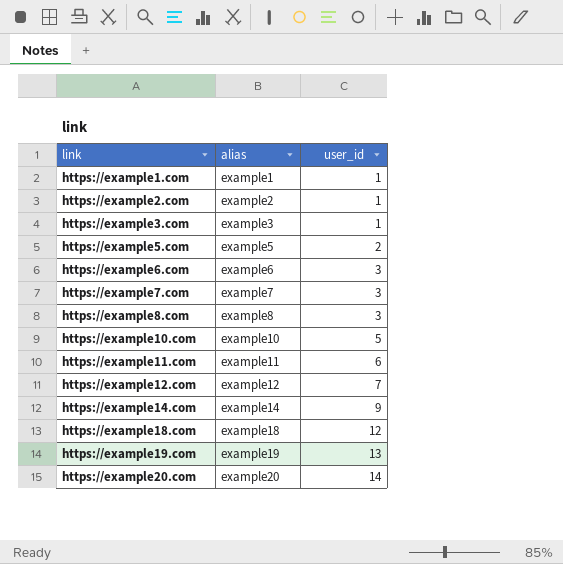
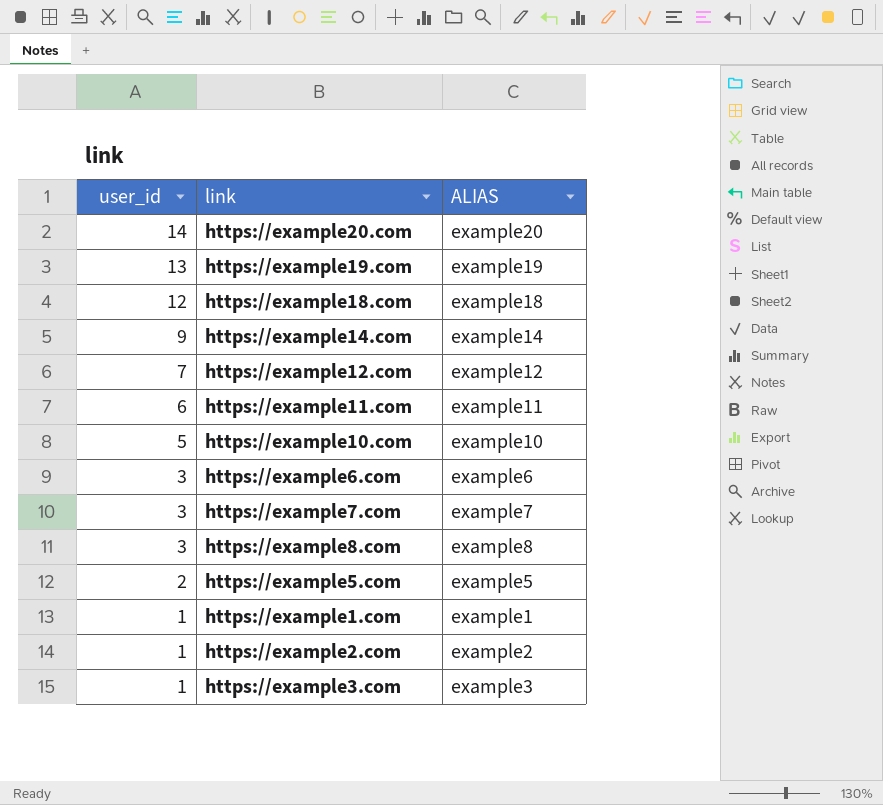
row order: link ascending -> user_id descending
column user_id | position: 3 -> 1
column name: alias -> ALIAS

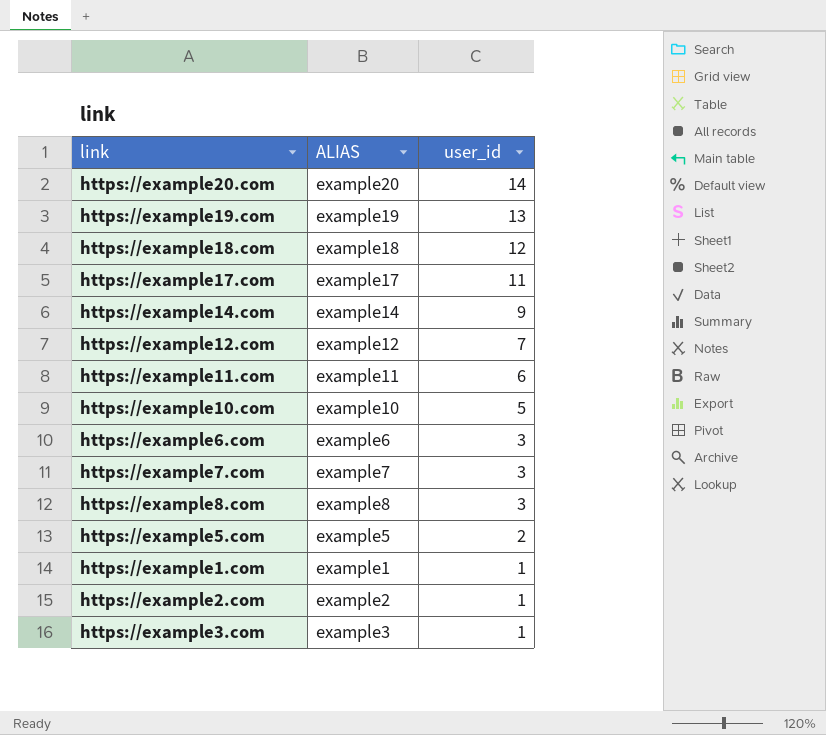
column user_id | position: 1 -> 3
row https://example17.com: none -> example17 | 11

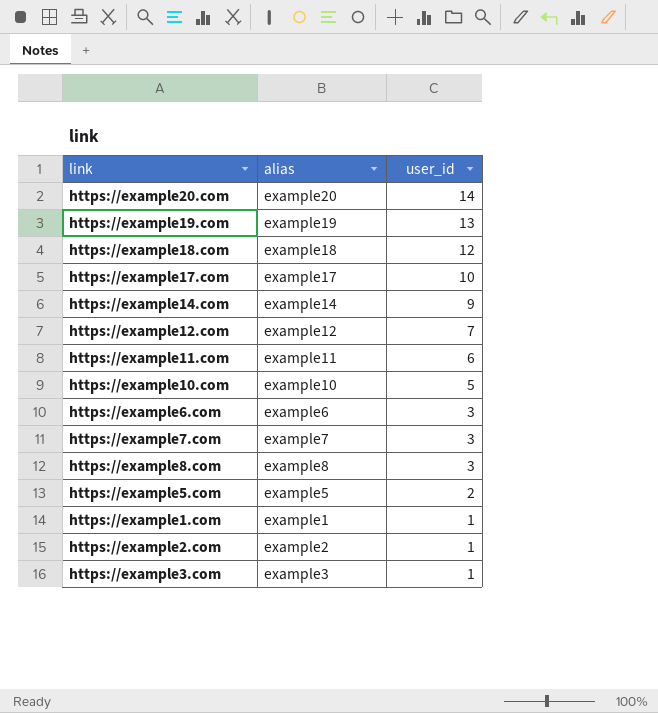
column name: ALIAS -> alias
https://example17.com | user_id: 11 -> 10

